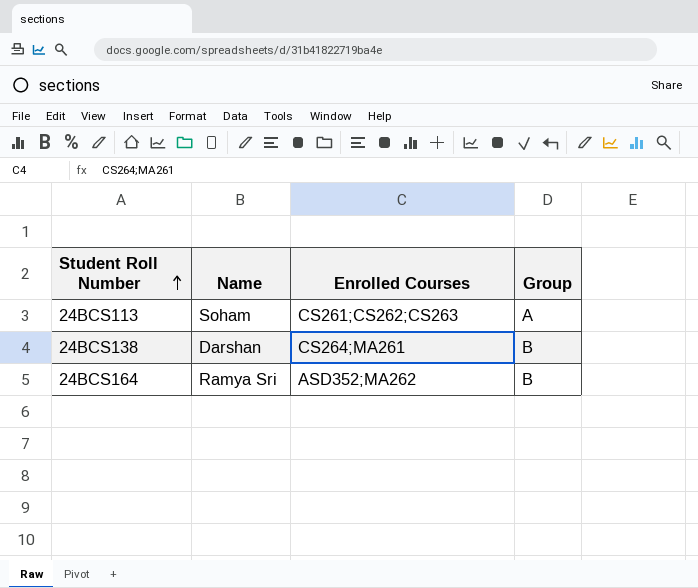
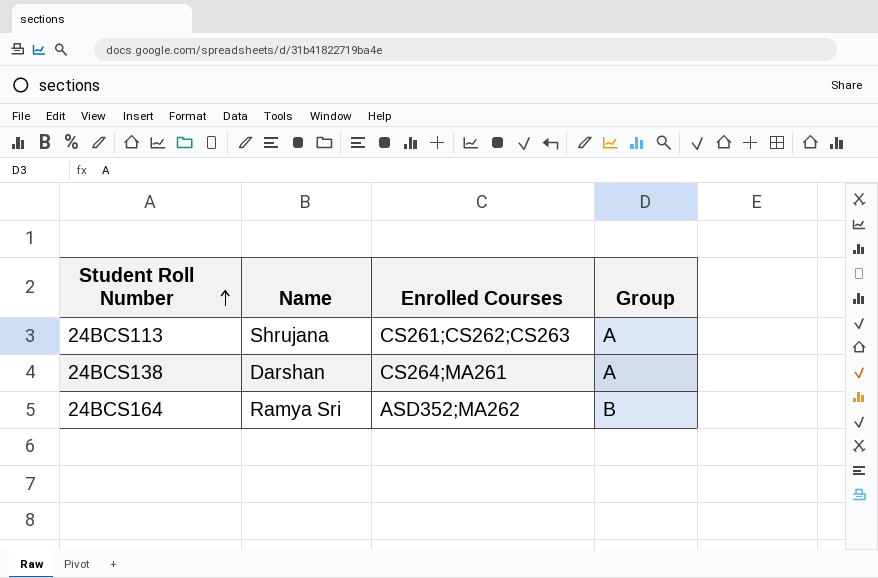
24BCS113 | Name: Soham -> Shrujana
24BCS138 | Group: B -> A

